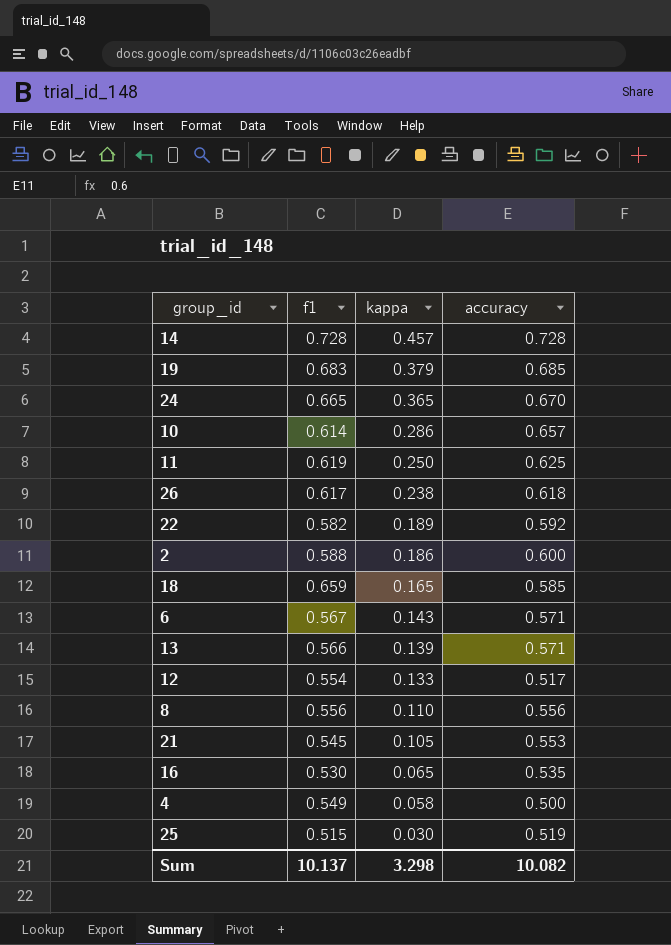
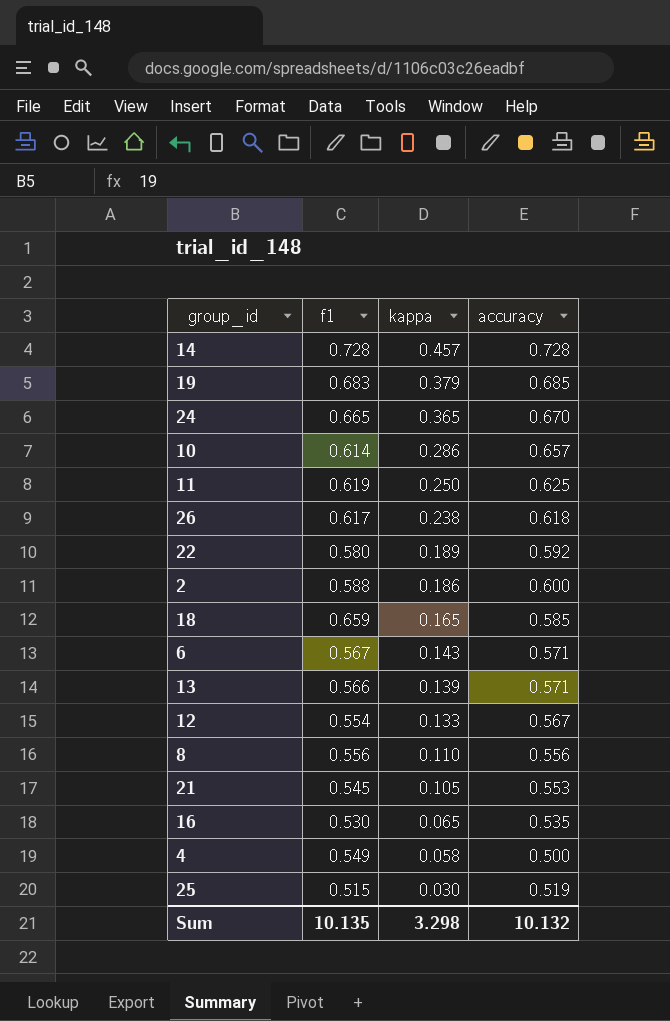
22 | f1: 0.582 -> 0.580
12 | accuracy: 0.517 -> 0.567
Sum | f1: 10.137 -> 10.135
Sum | accuracy: 10.082 -> 10.132

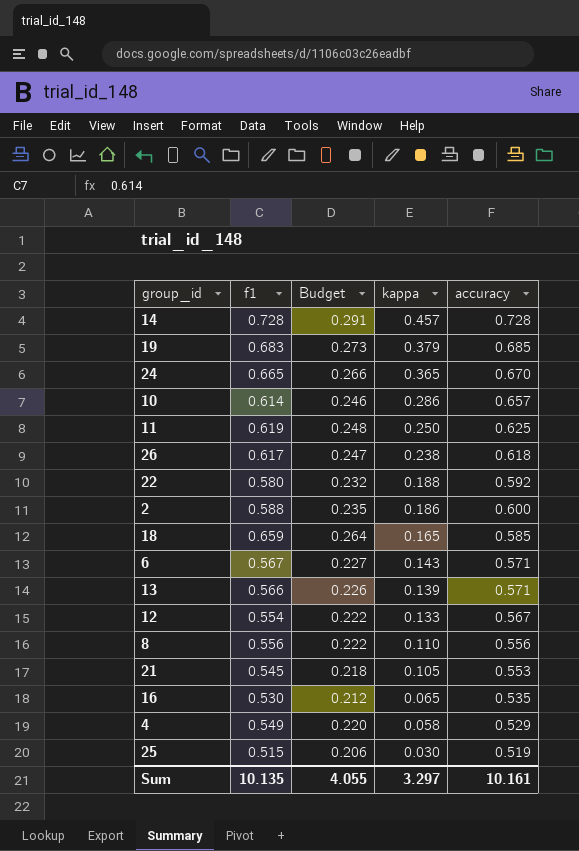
column Budget | formula: none -> [f1] * 0.4
22 | kappa: 0.189 -> 0.188
4 | accuracy: 0.500 -> 0.529
Sum | kappa: 3.298 -> 3.297
Sum | accuracy: 10.132 -> 10.161

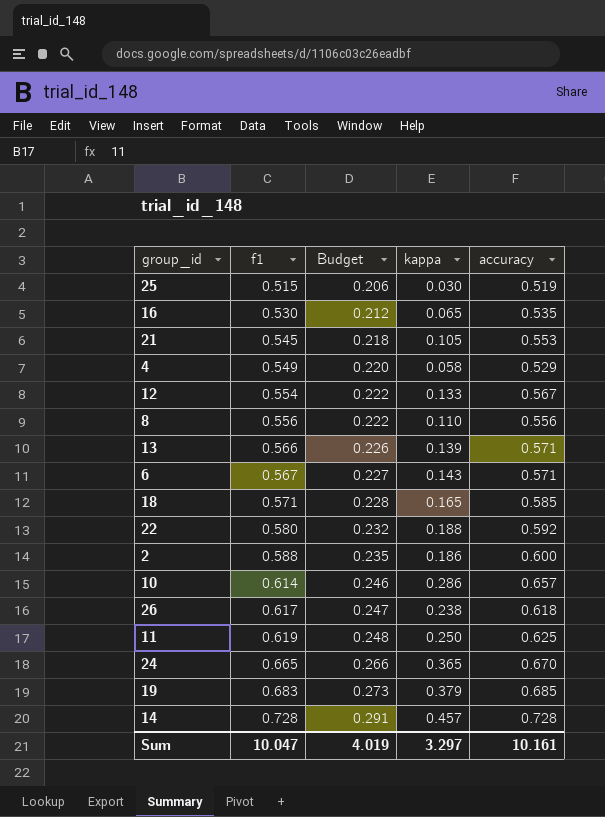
row order: kappa descending -> f1 ascending
18 | f1: 0.659 -> 0.571
18 | Budget: 0.264 -> 0.228
Sum | f1: 10.135 -> 10.047
Sum | Budget: 4.055 -> 4.019

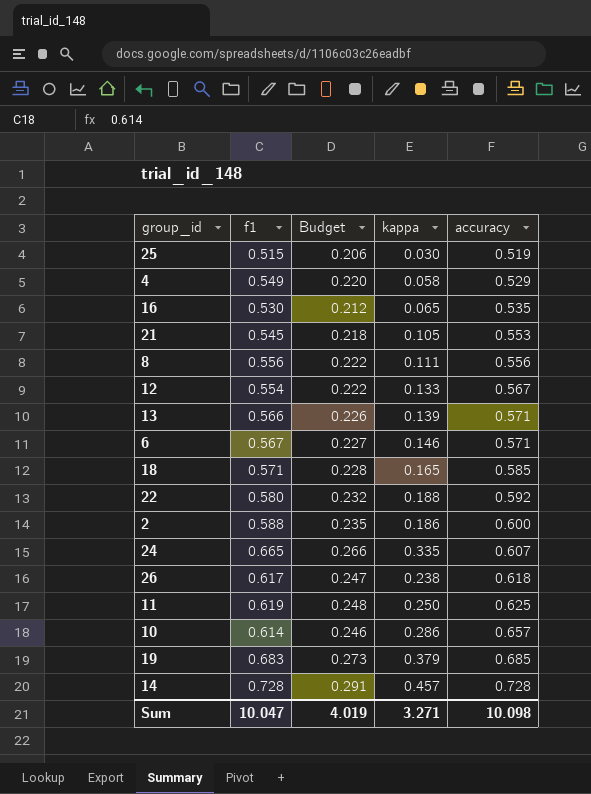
row order: f1 ascending -> accuracy ascending
8 | kappa: 0.110 -> 0.111
6 | kappa: 0.143 -> 0.146
24 | kappa: 0.365 -> 0.335
24 | accuracy: 0.670 -> 0.607
Sum | kappa: 3.297 -> 3.271
Sum | accuracy: 10.161 -> 10.098

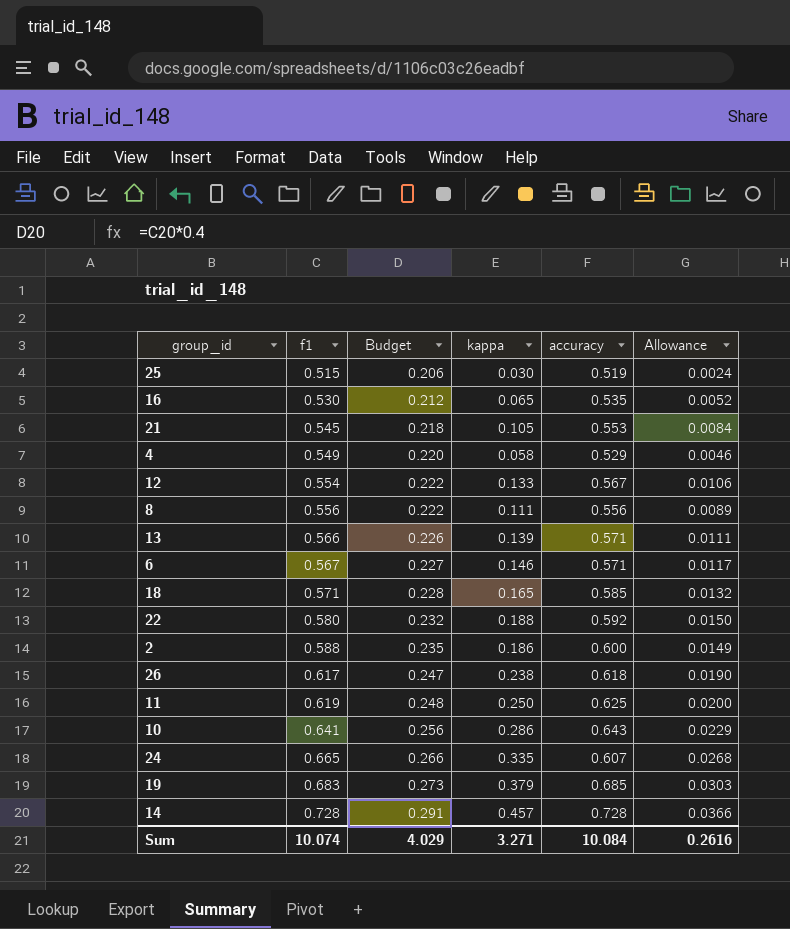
row order: accuracy ascending -> f1 ascending
column Allowance | formula: none -> [kappa] * 0.08
10 | f1: 0.614 -> 0.641
10 | Budget: 0.246 -> 0.256
10 | accuracy: 0.657 -> 0.643
Sum | f1: 10.047 -> 10.074
Sum | Budget: 4.019 -> 4.029
Sum | accuracy: 10.098 -> 10.084

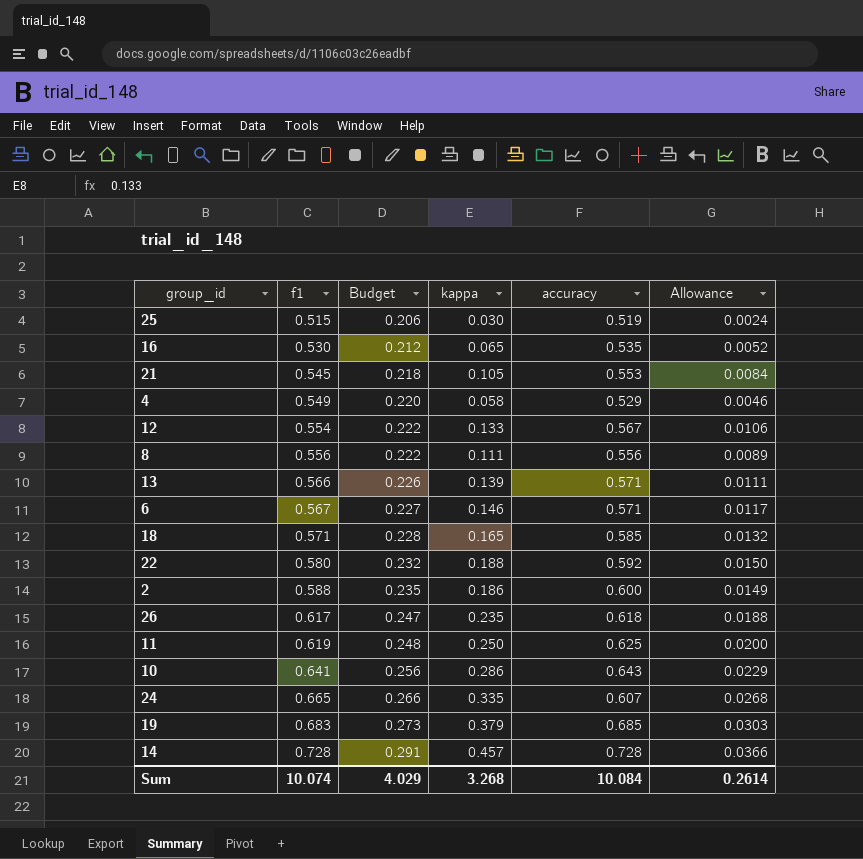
26 | kappa: 0.238 -> 0.235
26 | Allowance: 0.0190 -> 0.0188
Sum | kappa: 3.271 -> 3.268
Sum | Allowance: 0.2616 -> 0.2614

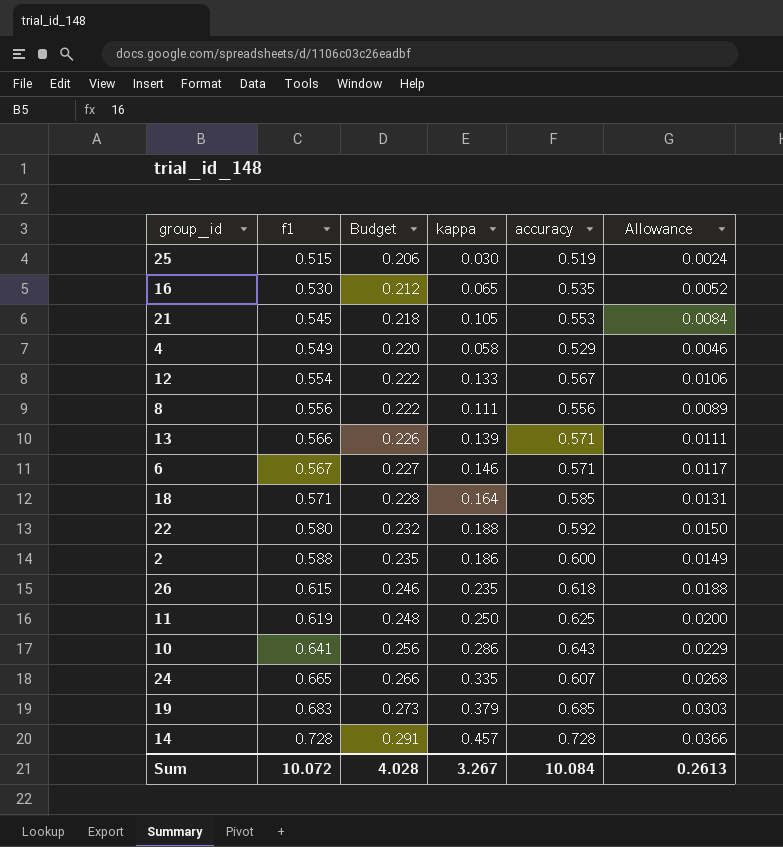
18 | kappa: 0.165 -> 0.164
18 | Allowance: 0.0132 -> 0.0131
26 | f1: 0.617 -> 0.615
26 | Budget: 0.247 -> 0.246
Sum | f1: 10.074 -> 10.072
Sum | Budget: 4.029 -> 4.028
Sum | kappa: 3.268 -> 3.267
Sum | Allowance: 0.2614 -> 0.2613

